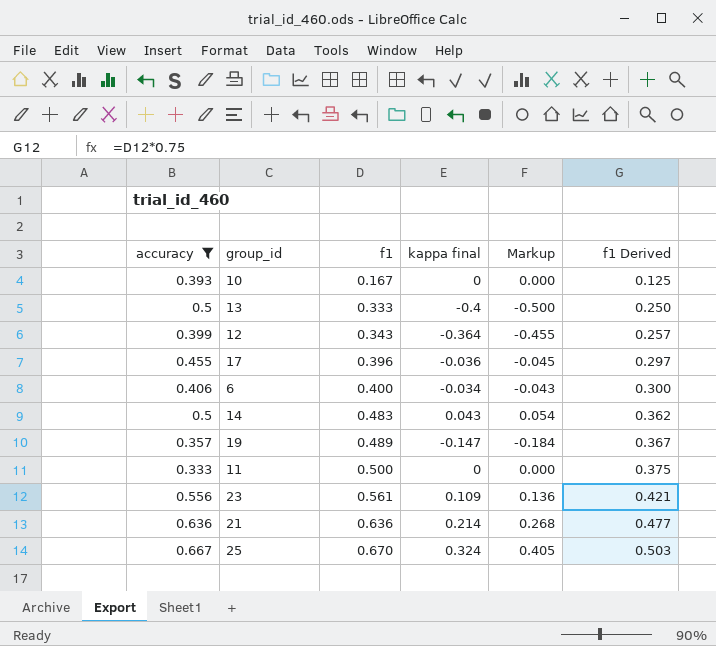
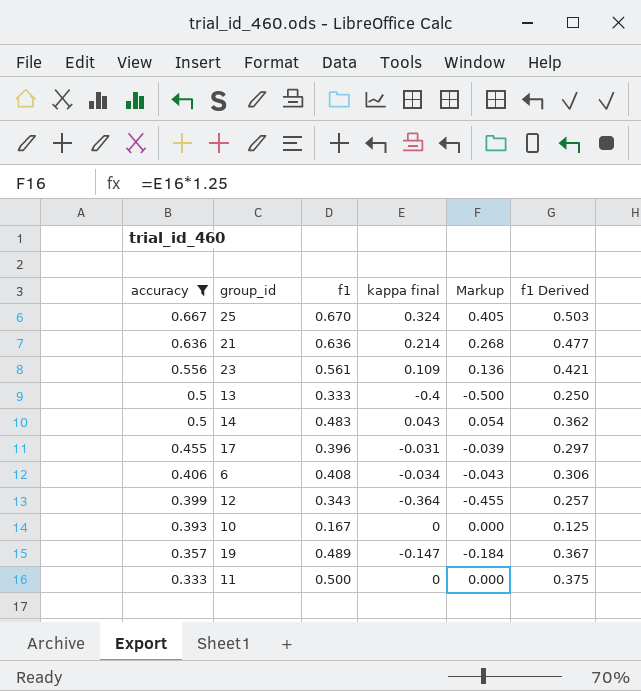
row order: f1 ascending -> accuracy descending
17 | kappa final: -0.036 -> -0.031
17 | Markup: -0.045 -> -0.039
6 | f1: 0.400 -> 0.408
6 | f1 Derived: 0.300 -> 0.306

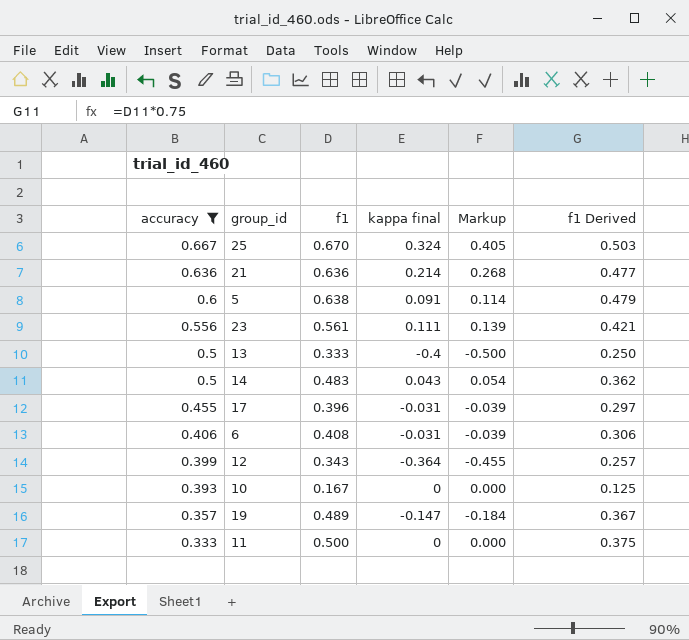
row 5: none -> 0.6 | 0.638 | 0.091 | 0.114 | 0.479
23 | kappa final: 0.109 -> 0.111
23 | Markup: 0.136 -> 0.139
6 | kappa final: -0.034 -> -0.031
6 | Markup: -0.043 -> -0.039

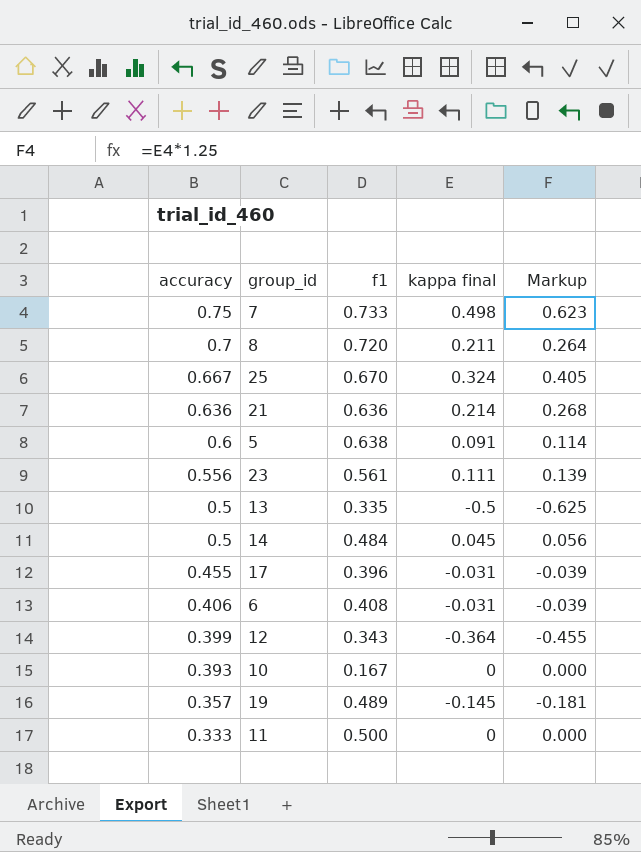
filter: accuracy <= 0.667 -> none
column f1 Derived | formula: [f1] * 0.75 -> none
13 | f1: 0.333 -> 0.335
13 | kappa final: -0.4 -> -0.5
13 | Markup: -0.500 -> -0.625
14 | f1: 0.483 -> 0.484
14 | kappa final: 0.043 -> 0.045
14 | Markup: 0.054 -> 0.056
19 | kappa final: -0.147 -> -0.145
19 | Markup: -0.184 -> -0.181

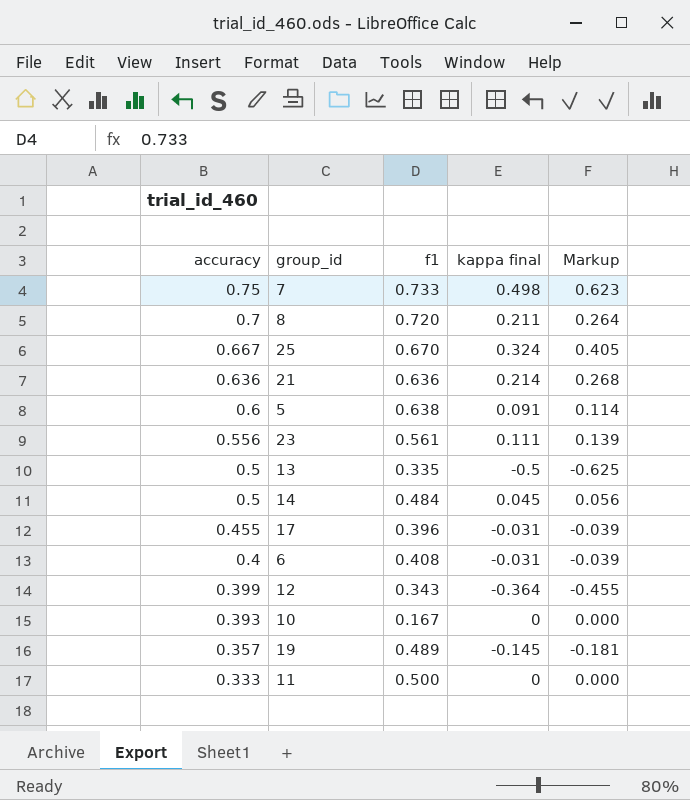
6 | accuracy: 0.406 -> 0.4

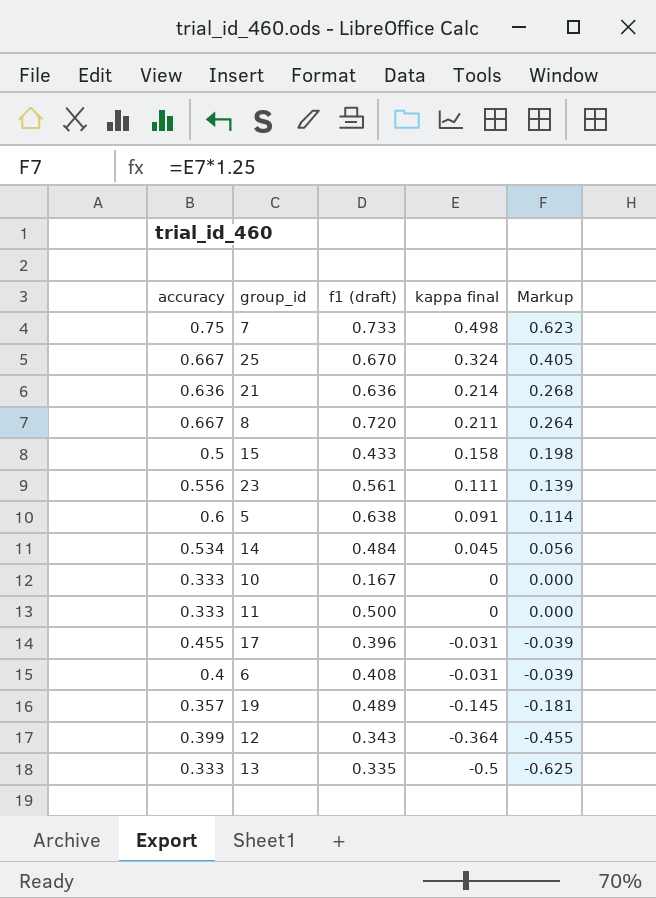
row order: accuracy descending -> kappa final descending
column name: f1 -> f1 (draft)
8 | accuracy: 0.7 -> 0.667
row 15: none -> 0.5 | 0.433 | 0.158 | 0.198
14 | accuracy: 0.5 -> 0.534
10 | accuracy: 0.393 -> 0.333
13 | accuracy: 0.5 -> 0.333

